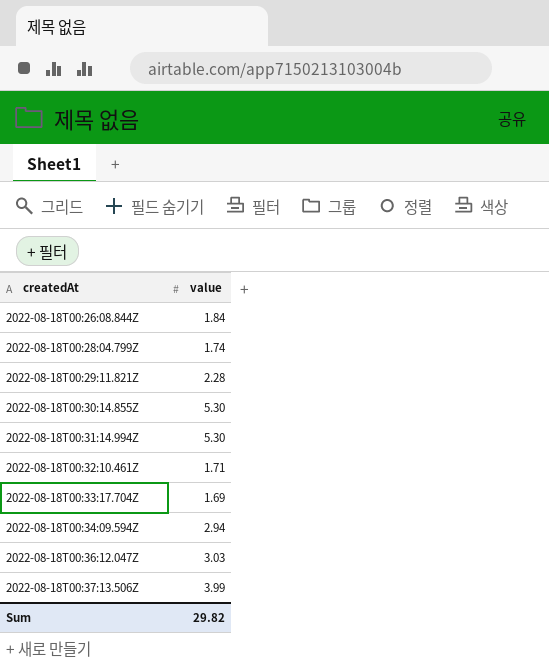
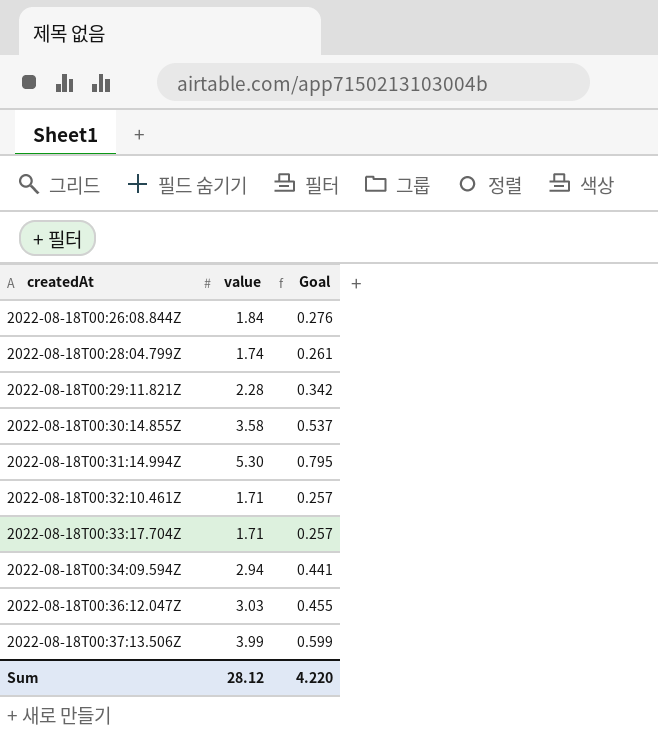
column Goal | formula: none -> [value] * 0.15
2022-08-18T00:30:14.855Z | value: 5.30 -> 3.58
2022-08-18T00:33:17.704Z | value: 1.69 -> 1.71
Sum | value: 29.82 -> 28.12

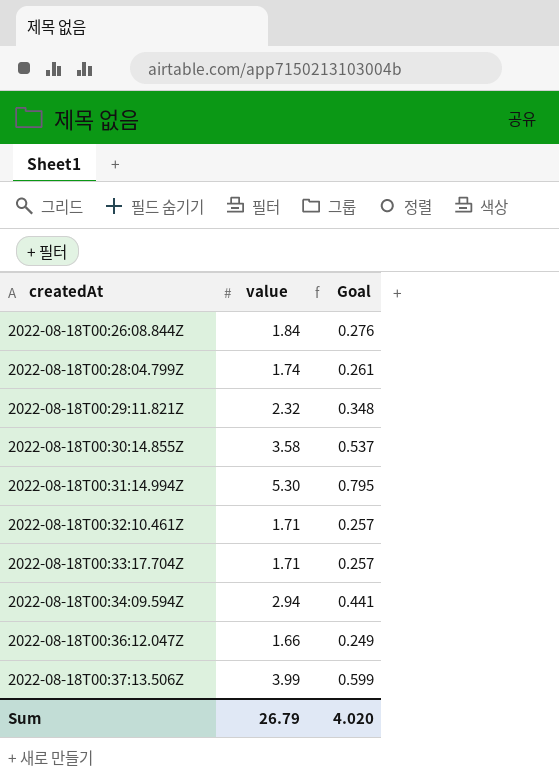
2022-08-18T00:29:11.821Z | value: 2.28 -> 2.32
2022-08-18T00:29:11.821Z | Goal: 0.342 -> 0.348
2022-08-18T00:36:12.047Z | value: 3.03 -> 1.66
2022-08-18T00:36:12.047Z | Goal: 0.455 -> 0.249
Sum | value: 28.12 -> 26.79
Sum | Goal: 4.220 -> 4.020

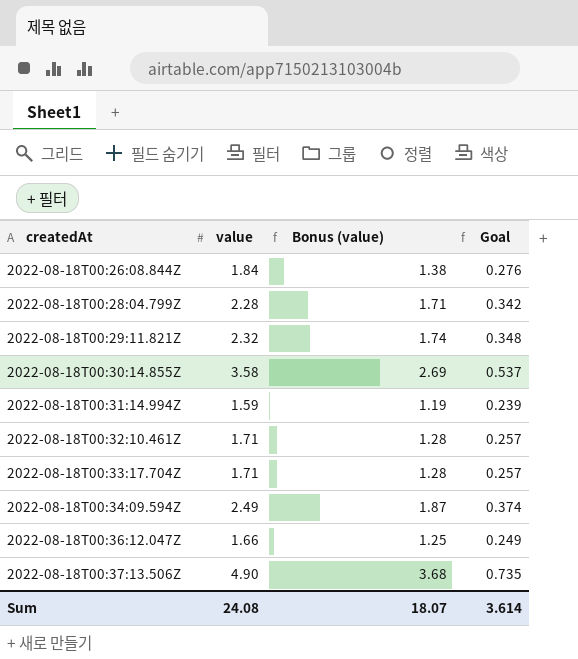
column Bonus (value) | formula: none -> [value] * 0.75
2022-08-18T00:28:04.799Z | value: 1.74 -> 2.28
2022-08-18T00:28:04.799Z | Goal: 0.261 -> 0.342
2022-08-18T00:31:14.994Z | value: 5.30 -> 1.59
2022-08-18T00:31:14.994Z | Goal: 0.795 -> 0.239
2022-08-18T00:34:09.594Z | value: 2.94 -> 2.49
2022-08-18T00:34:09.594Z | Goal: 0.441 -> 0.374
2022-08-18T00:37:13.506Z | value: 3.99 -> 4.90
2022-08-18T00:37:13.506Z | Goal: 0.599 -> 0.735
Sum | value: 26.79 -> 24.08
Sum | Goal: 4.020 -> 3.614

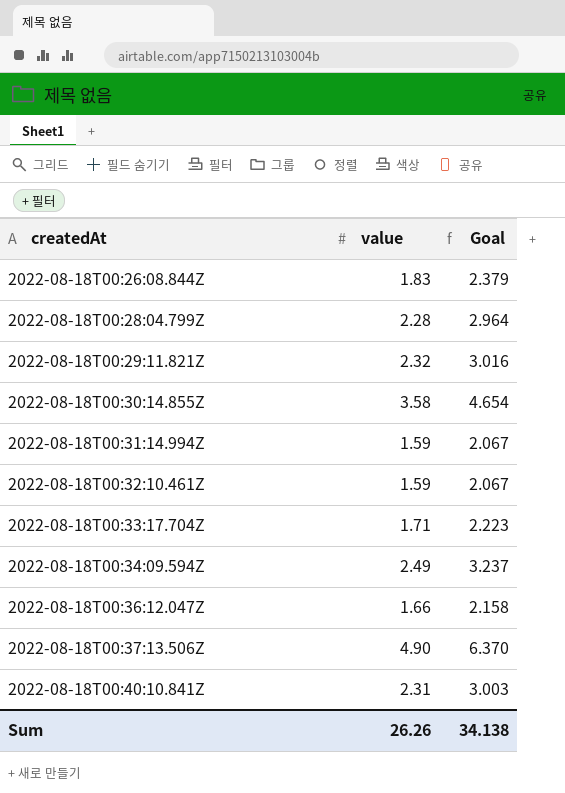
column Bonus (value) | formula: [value] * 0.75 -> none
column Goal | formula: [value] * 0.15 -> [value] * 1.3
2022-08-18T00:26:08.844Z | value: 1.84 -> 1.83
2022-08-18T00:32:10.461Z | value: 1.71 -> 1.59
row 2022-08-18T00:40:10.841Z: none -> 2.31 | 3.003
Sum | value: 24.08 -> 26.26
Sum | Goal: 3.614 -> 34.138

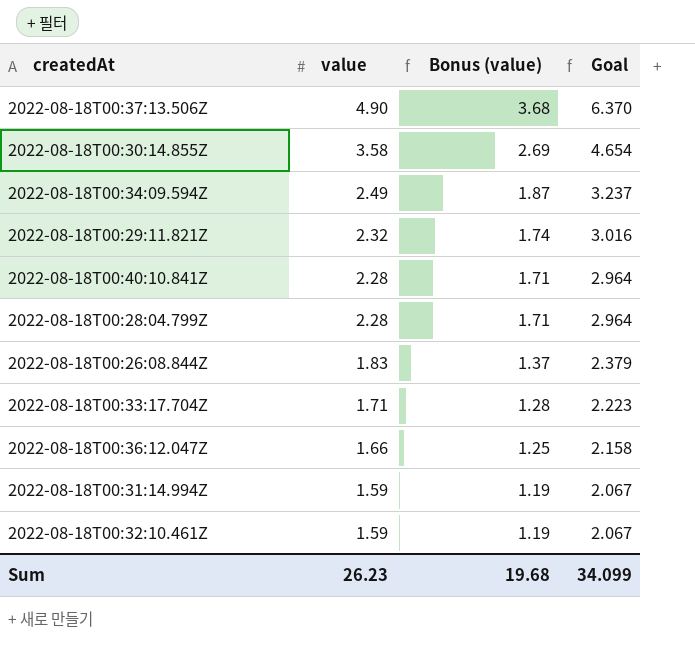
row order: createdAt ascending -> value descending
column Bonus (value) | formula: none -> [value] * 0.75
2022-08-18T00:40:10.841Z | value: 2.31 -> 2.28
2022-08-18T00:40:10.841Z | Goal: 3.003 -> 2.964
Sum | value: 26.26 -> 26.23
Sum | Goal: 34.138 -> 34.099

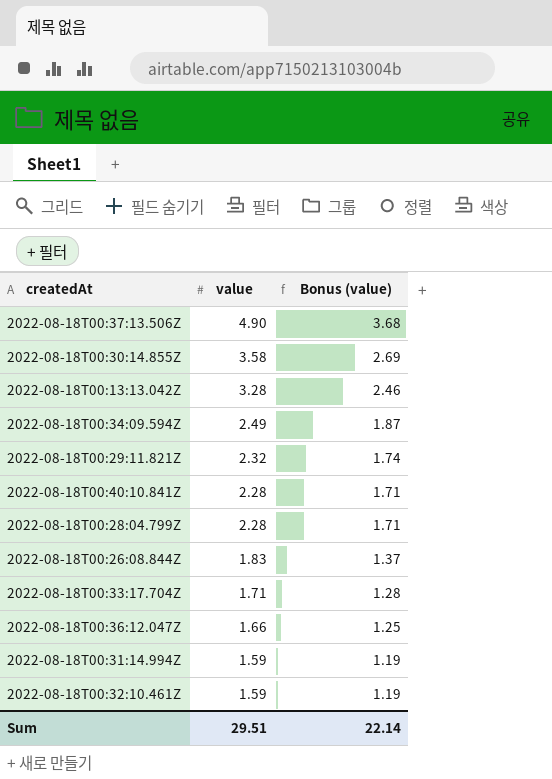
column Goal | formula: [value] * 1.3 -> none
row 2022-08-18T00:13:13.042Z: none -> 3.28 | 2.46
Sum | value: 26.23 -> 29.51
Sum | Bonus (value): 19.68 -> 22.14

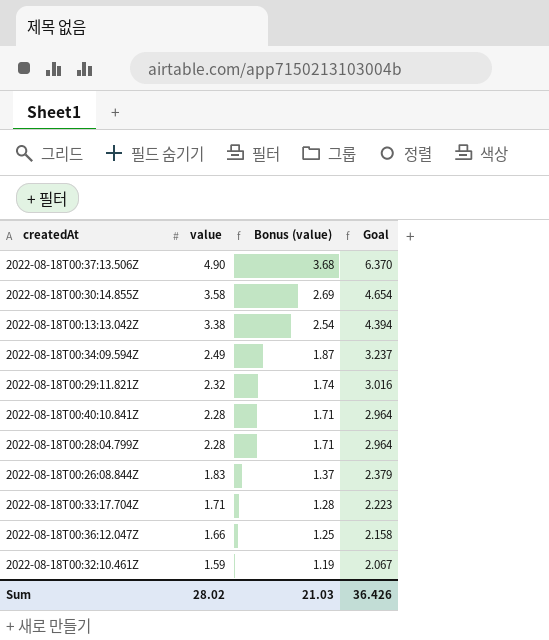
column Goal | formula: none -> [value] * 1.3
row 2022-08-18T00:31:14.994Z: 1.59 | 1.19 -> none
2022-08-18T00:13:13.042Z | value: 3.28 -> 3.38
2022-08-18T00:13:13.042Z | Bonus (value): 2.46 -> 2.54
Sum | value: 29.51 -> 28.02
Sum | Bonus (value): 22.14 -> 21.03

